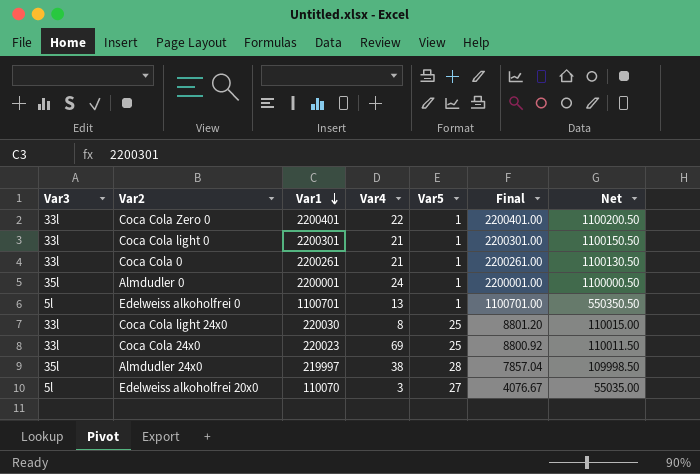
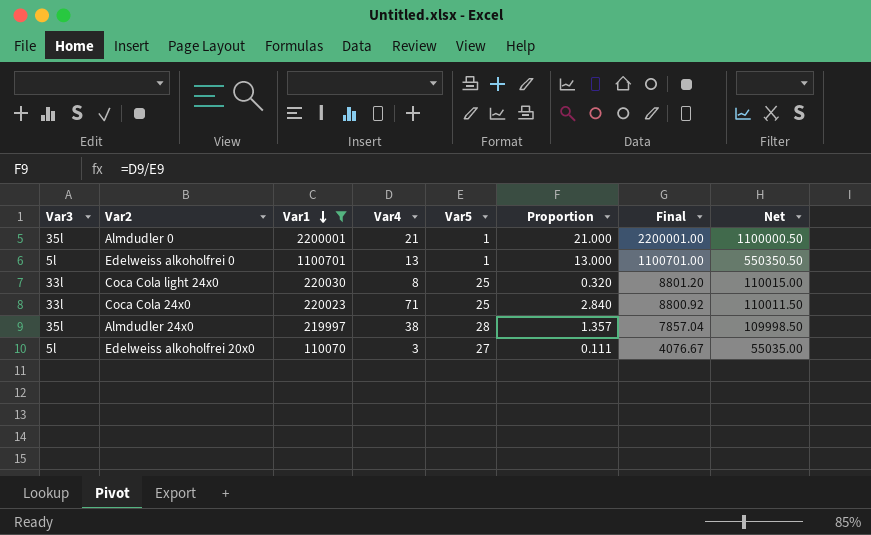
filter: none -> Var1 <= 2200001
column Proportion | formula: none -> [Var4] / [Var5]
Almdudler 0 | Var4: 24 -> 21
Coca Cola 24x0 | Var4: 69 -> 71

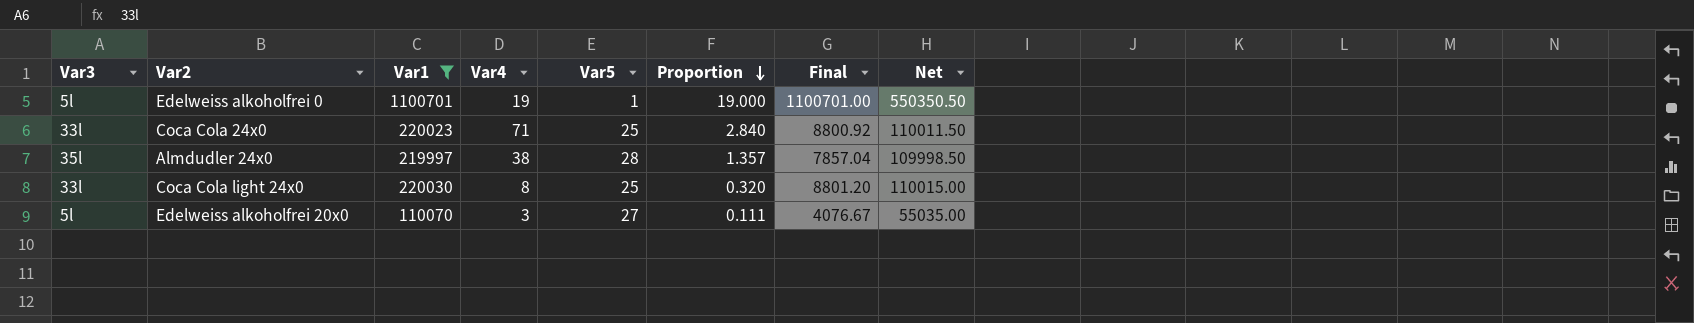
row order: Var1 descending -> Proportion descending
row Almdudler 0: 35l | 2200001 | 21 | 1 | 21.000 | 2200001.00 | 1100000.50 -> none
Edelweiss alkoholfrei 0 | Var4: 13 -> 19
Edelweiss alkoholfrei 0 | Proportion: 13.000 -> 19.000

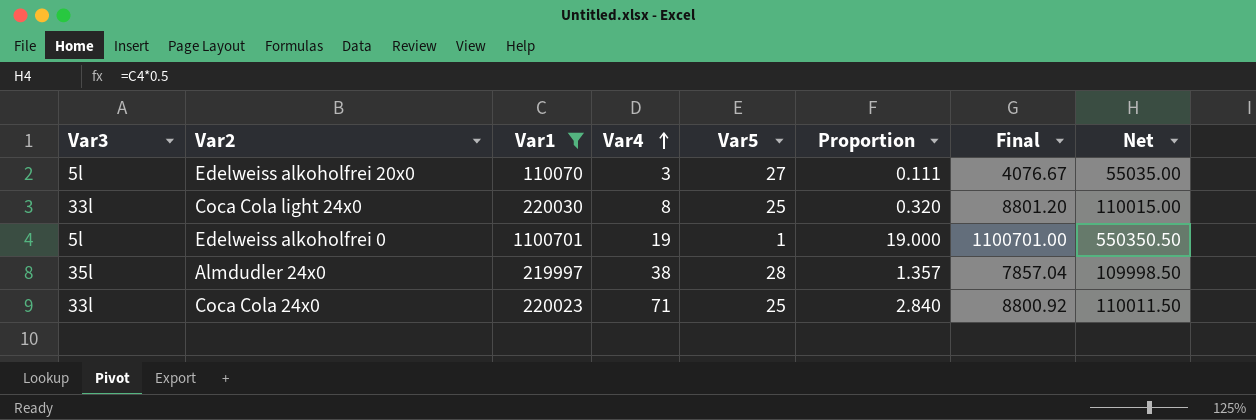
row order: Proportion descending -> Var4 ascending

